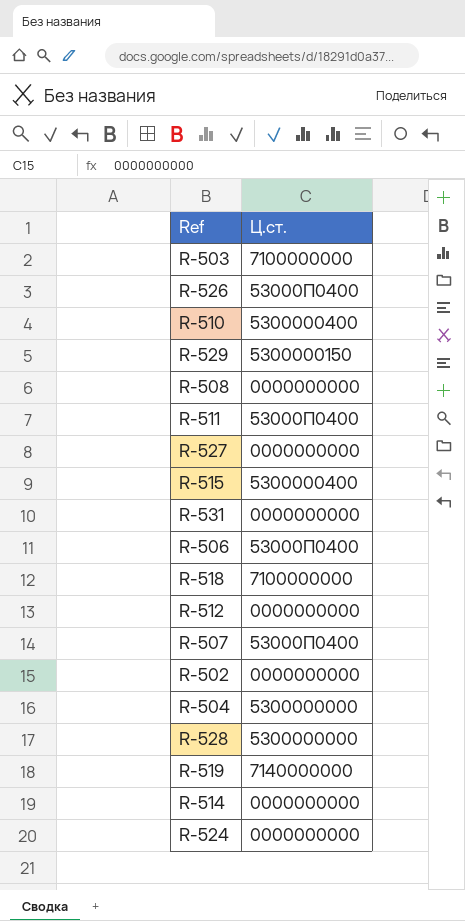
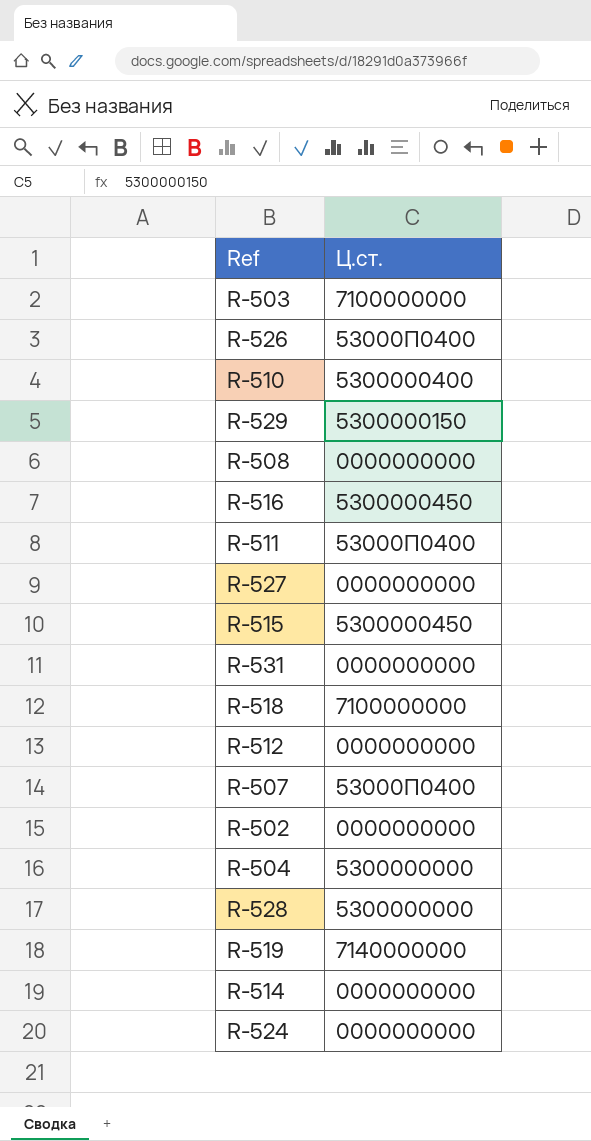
row R-506: 53000П0400 -> none
row R-516: none -> 5300000450
R-515 | Ц.ст.: 5300000400 -> 5300000450

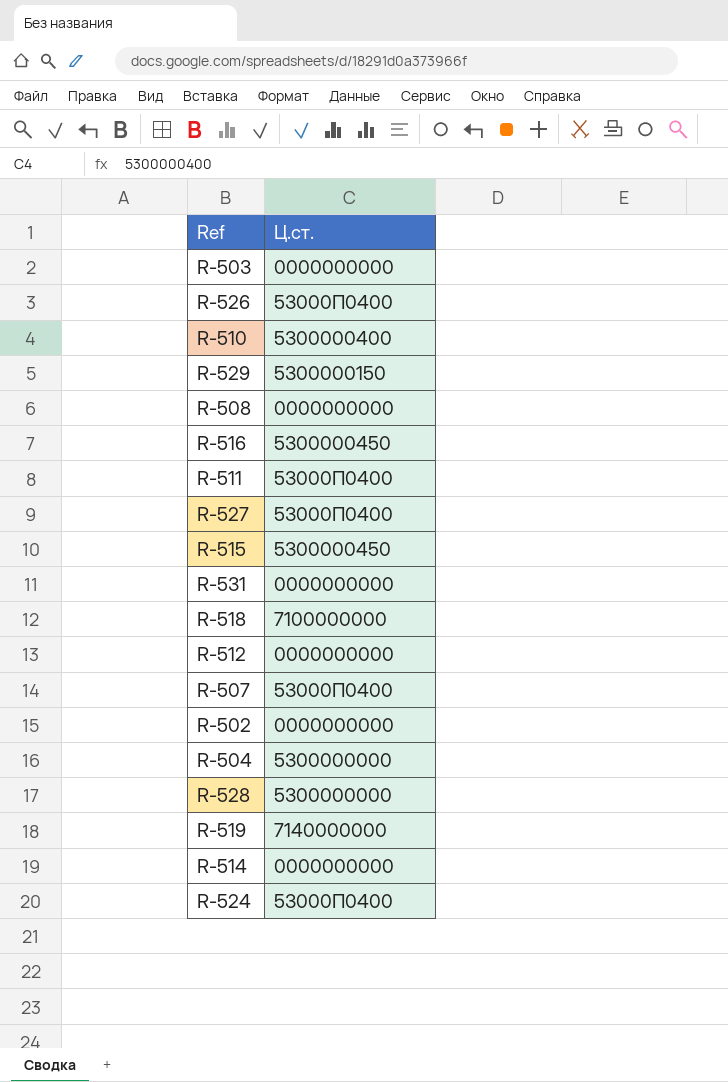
R-503 | Ц.ст.: 7100000000 -> 0000000000
R-527 | Ц.ст.: 0000000000 -> 53000П0400
R-524 | Ц.ст.: 0000000000 -> 53000П0400

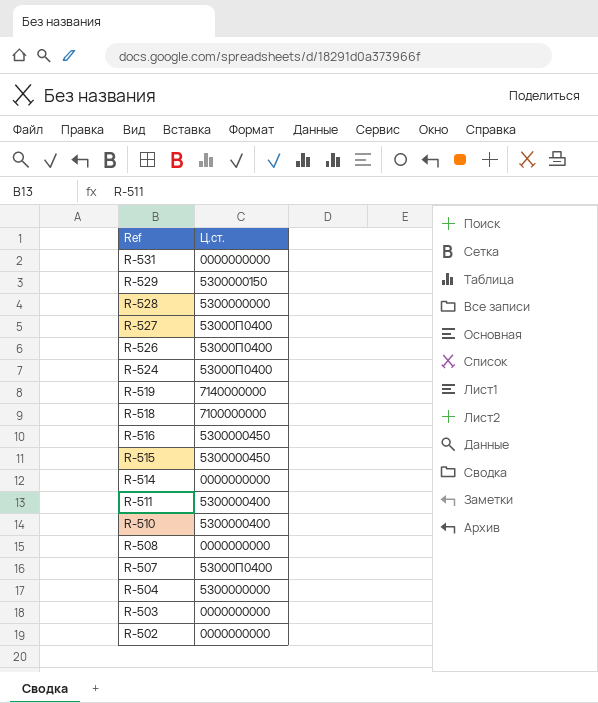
row order: none -> Ref descending
row R-512: 0000000000 -> none
R-511 | Ц.ст.: 53000П0400 -> 5300000400

